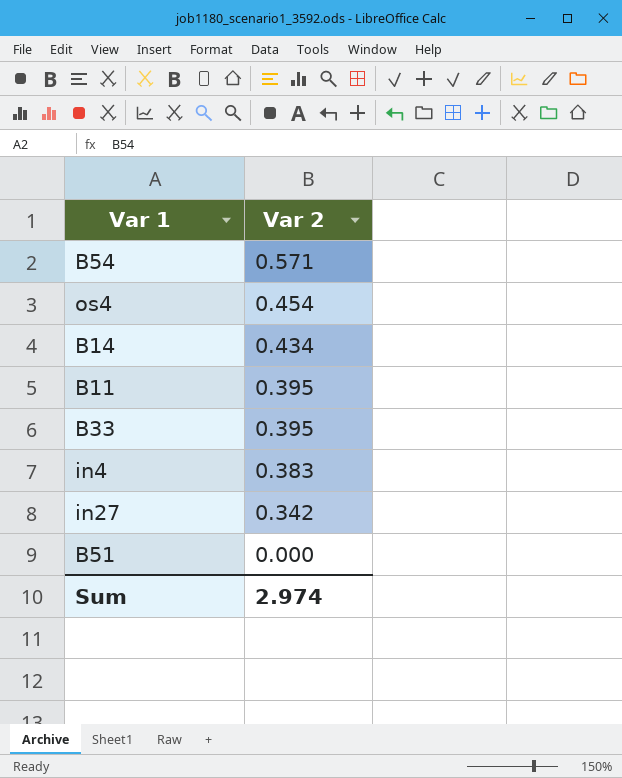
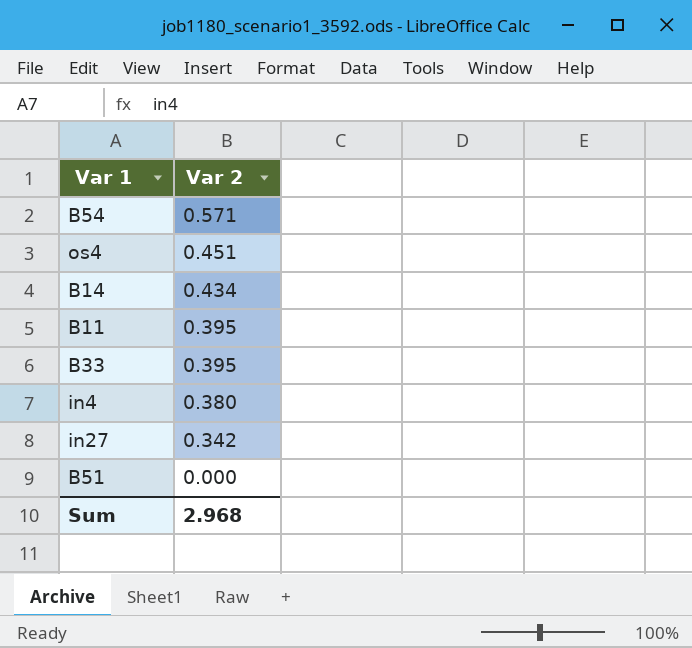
os4 | Var 2: 0.454 -> 0.451
in4 | Var 2: 0.383 -> 0.380
Sum | Var 2: 2.974 -> 2.968

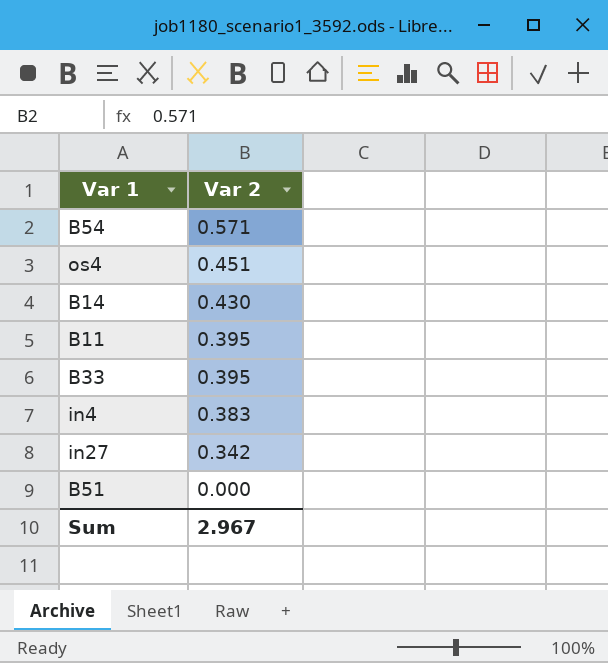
B14 | Var 2: 0.434 -> 0.430
in4 | Var 2: 0.380 -> 0.383
Sum | Var 2: 2.968 -> 2.967

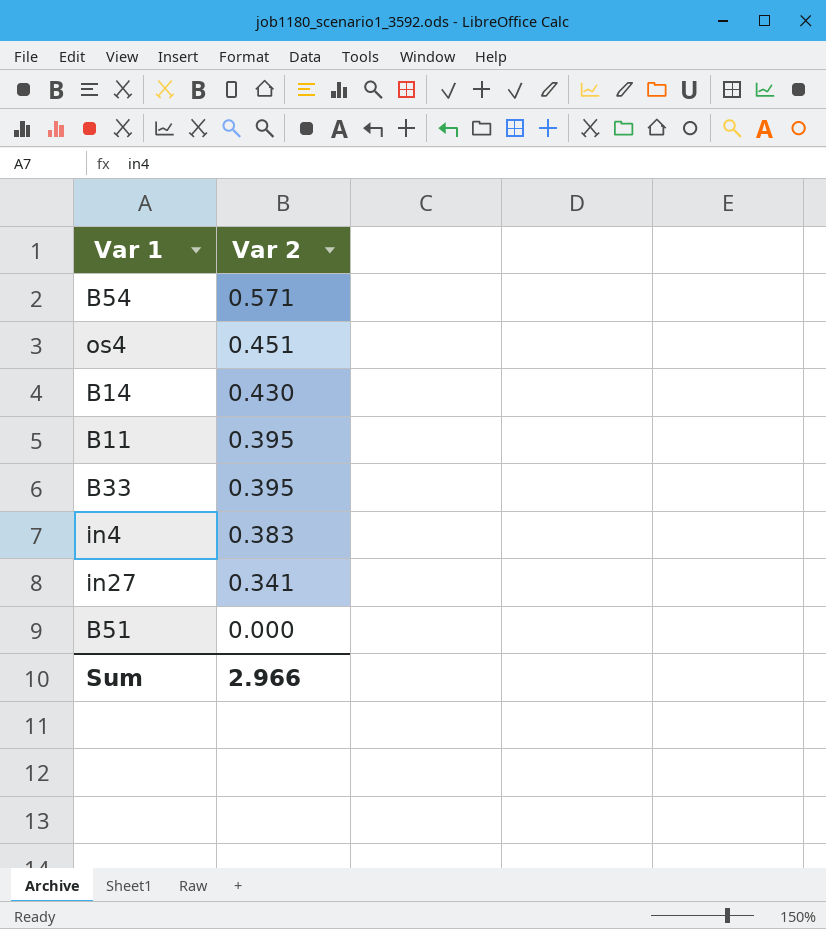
in27 | Var 2: 0.342 -> 0.341
Sum | Var 2: 2.967 -> 2.966

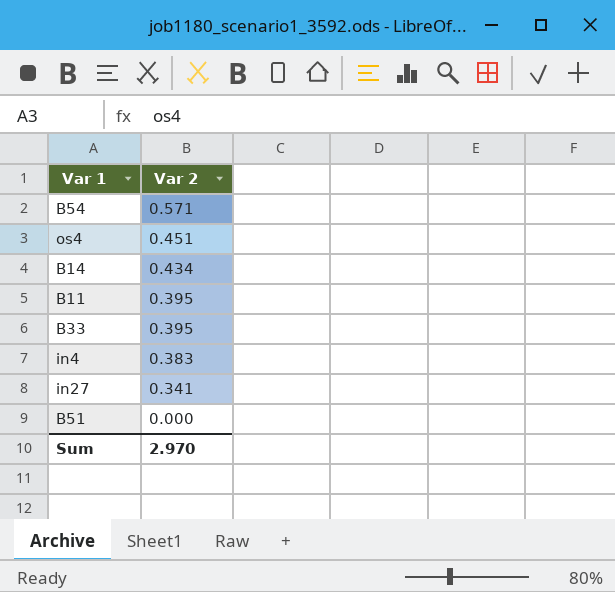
B14 | Var 2: 0.430 -> 0.434
Sum | Var 2: 2.966 -> 2.970

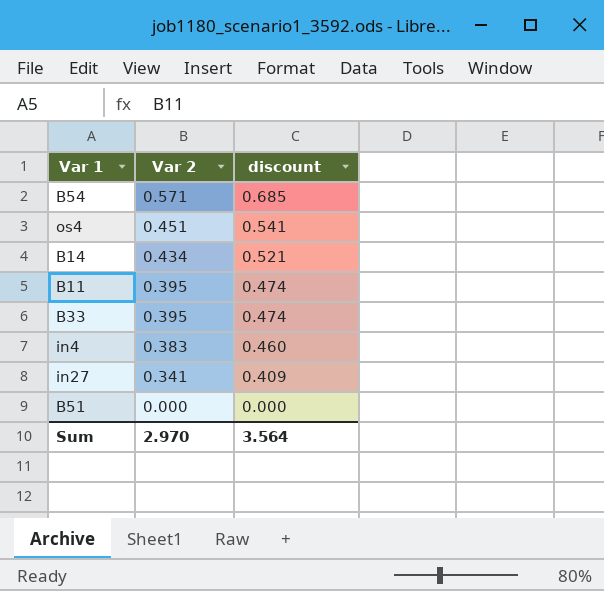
column discount | formula: none -> [Var 2] * 1.2

